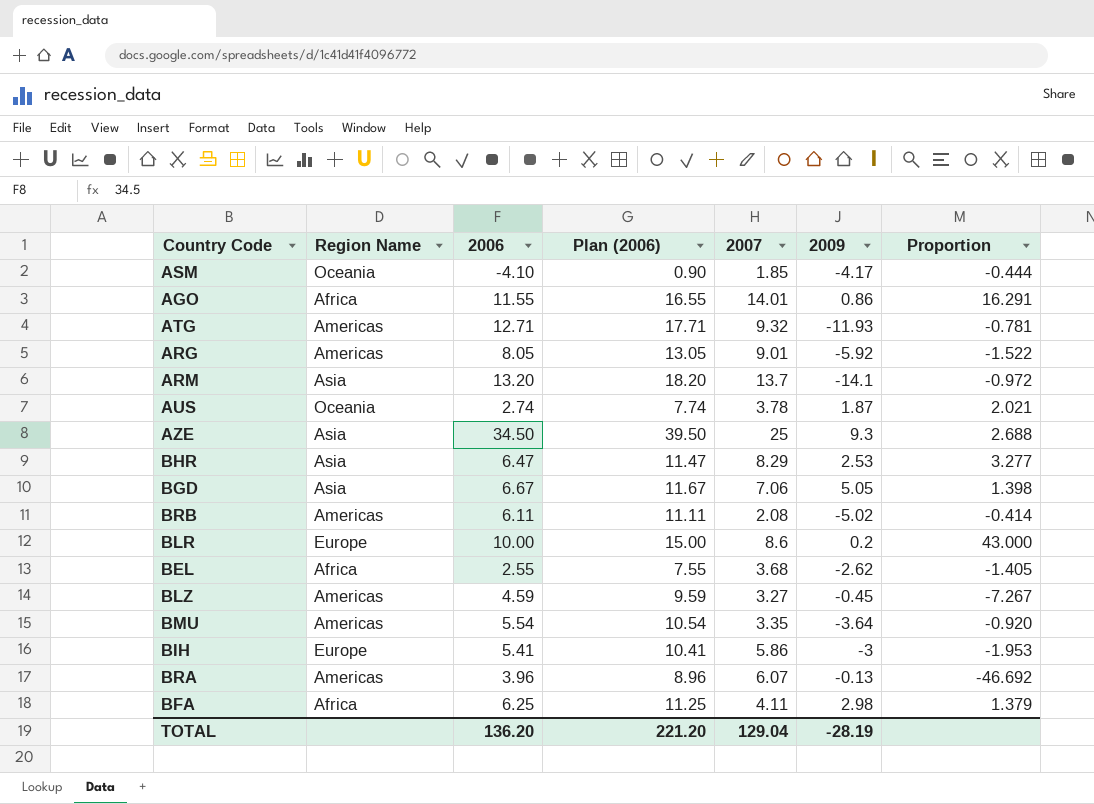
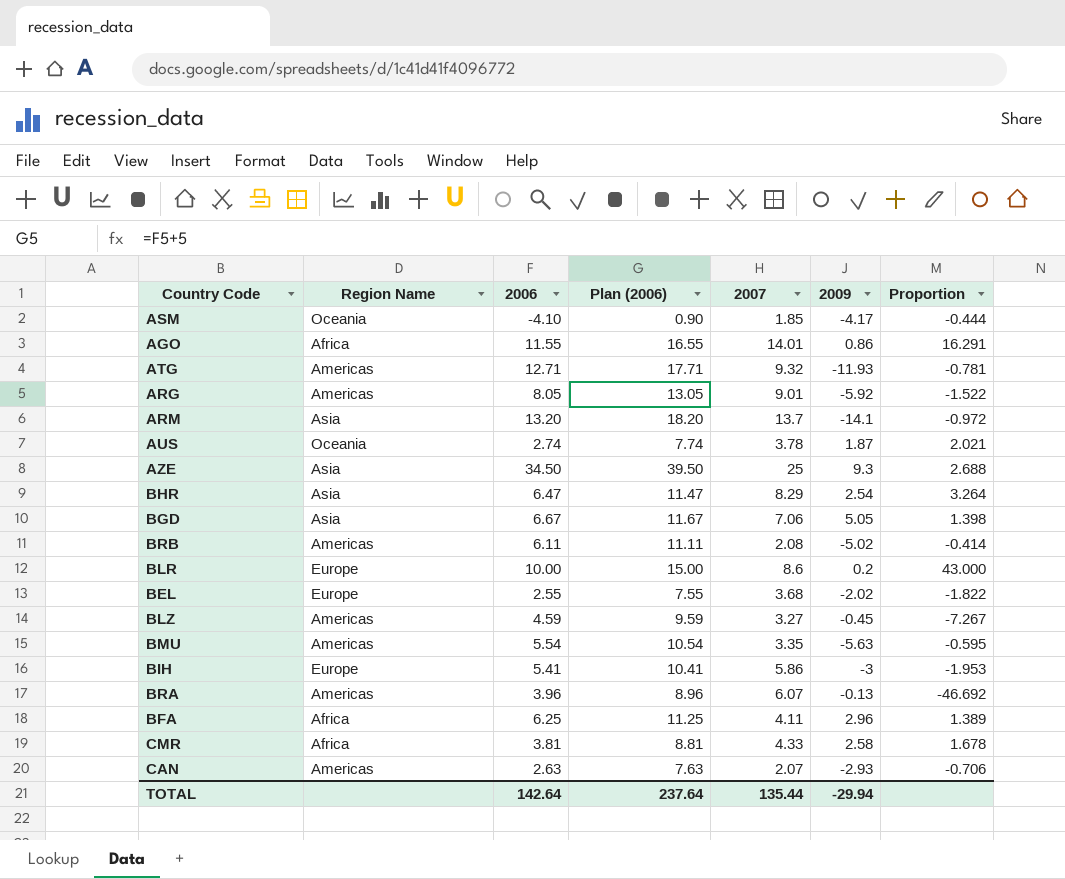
BHR | 2009: 2.53 -> 2.54
BHR | Proportion: 3.277 -> 3.264
BEL | Region Name: Africa -> Europe
BEL | 2009: -2.62 -> -2.02
BEL | Proportion: -1.405 -> -1.822
BMU | 2009: -3.64 -> -5.63
BMU | Proportion: -0.920 -> -0.595
BFA | 2009: 2.98 -> 2.96
BFA | Proportion: 1.379 -> 1.389
row CMR: none -> Africa | 3.81 | 8.81 | 4.33 | 2.58 | 1.678
row CAN: none -> Americas | 2.63 | 7.63 | 2.07 | -2.93 | -0.706
TOTAL | 2006: 136.20 -> 142.64
TOTAL | Plan (2006): 221.20 -> 237.64
TOTAL | 2007: 129.04 -> 135.44
TOTAL | 2009: -28.19 -> -29.94

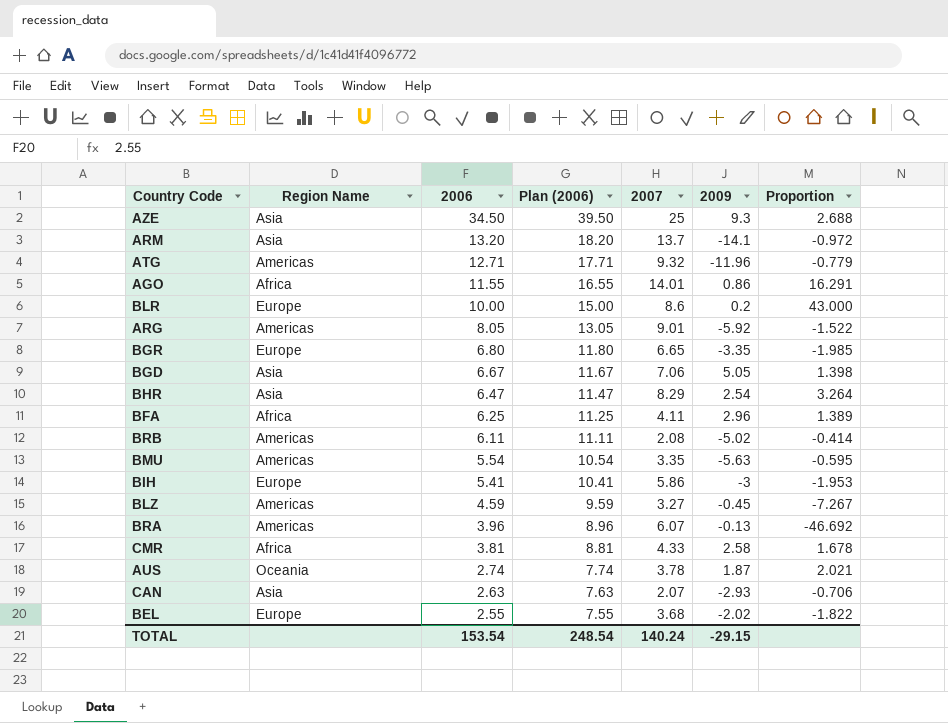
row order: none -> 2006 descending
row ASM: Oceania | -4.10 | 0.90 | 1.85 | -4.17 | -0.444 -> none
ATG | 2009: -11.93 -> -11.96
ATG | Proportion: -0.781 -> -0.779
row BGR: none -> Europe | 6.80 | 11.80 | 6.65 | -3.35 | -1.985
CAN | Region Name: Americas -> Asia
TOTAL | 2006: 142.64 -> 153.54
TOTAL | Plan (2006): 237.64 -> 248.54
TOTAL | 2007: 135.44 -> 140.24
TOTAL | 2009: -29.94 -> -29.15

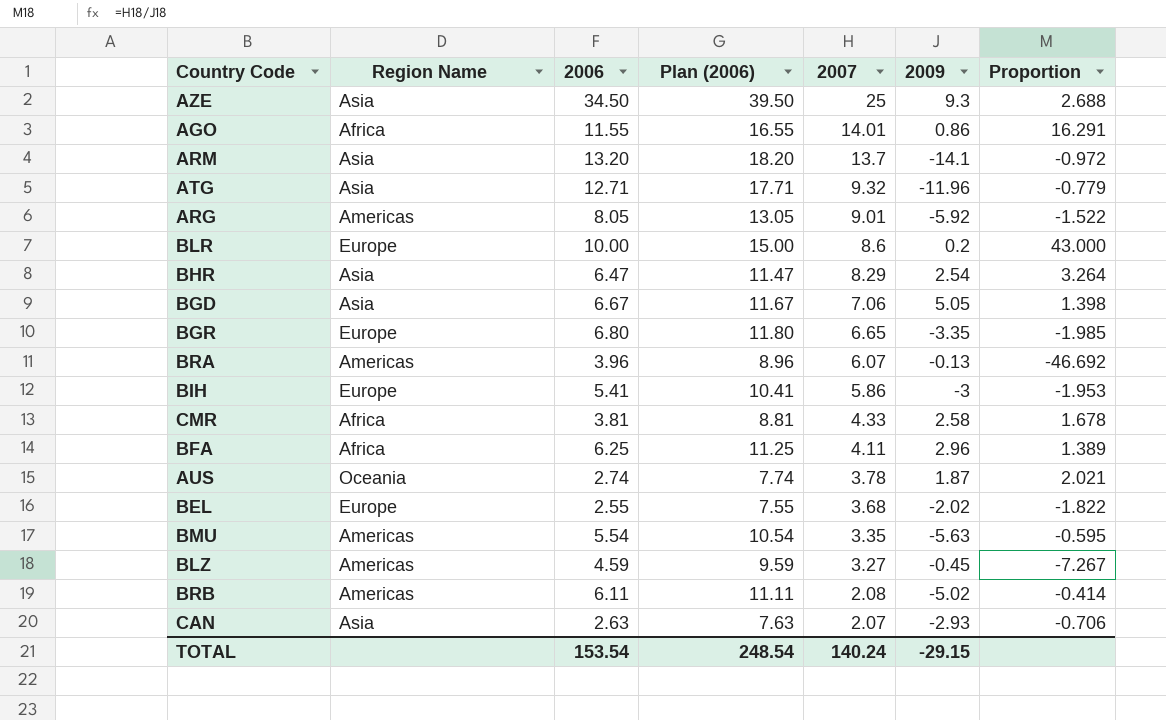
row order: 2006 descending -> 2007 descending
ATG | Region Name: Americas -> Asia

